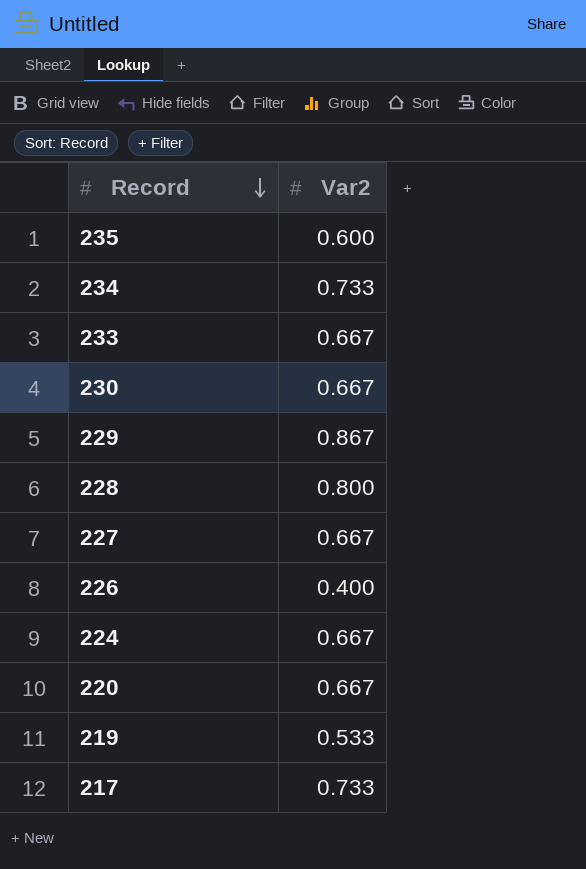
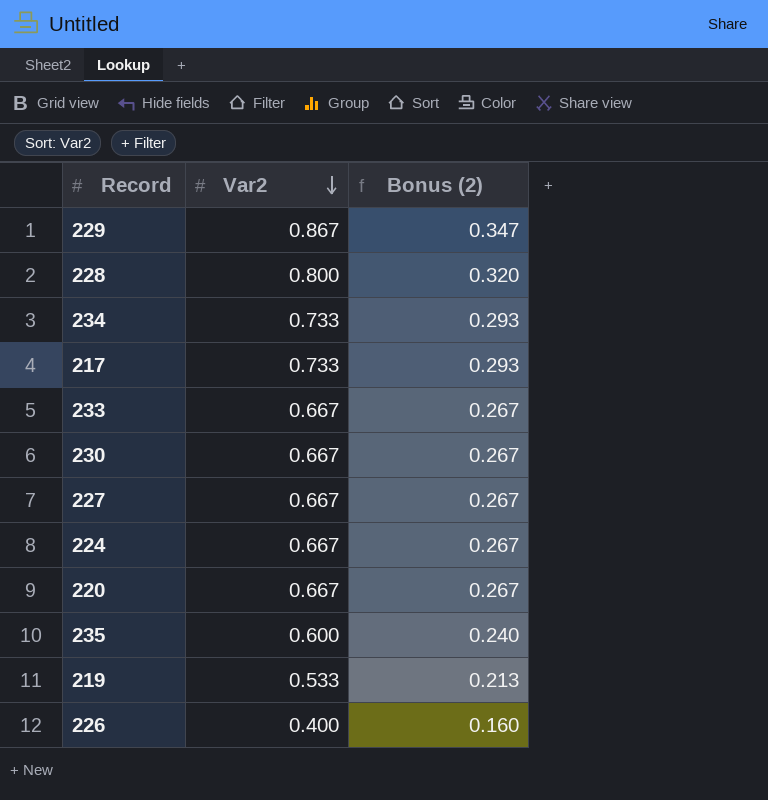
row order: Record descending -> Var2 descending
column Bonus (2) | formula: none -> [Var2] * 0.4

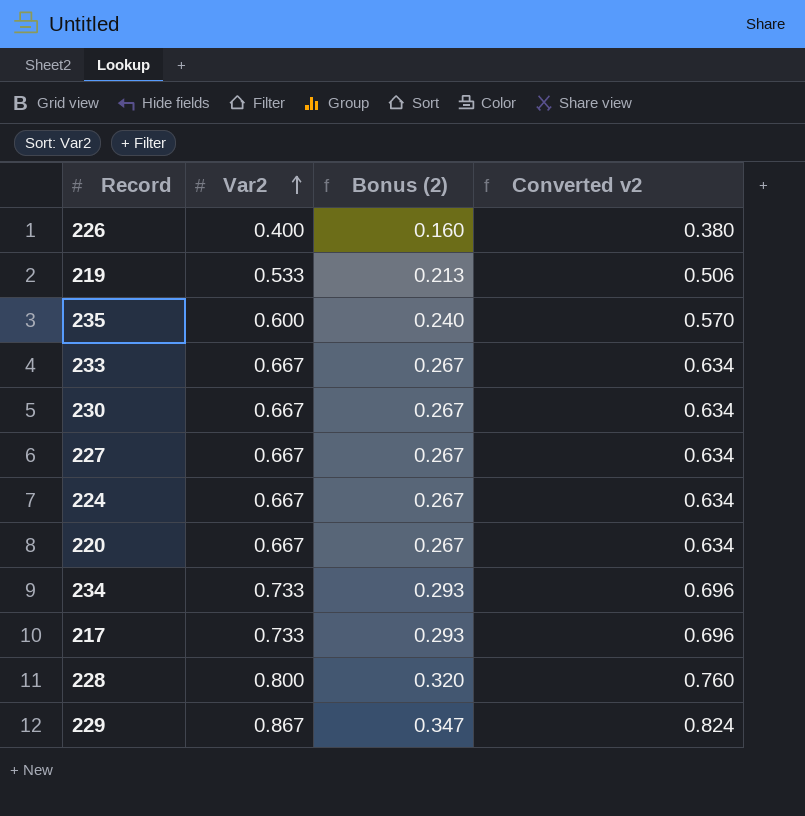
row order: Var2 descending -> Var2 ascending
column Converted v2 | formula: none -> [Var2] * 0.95

